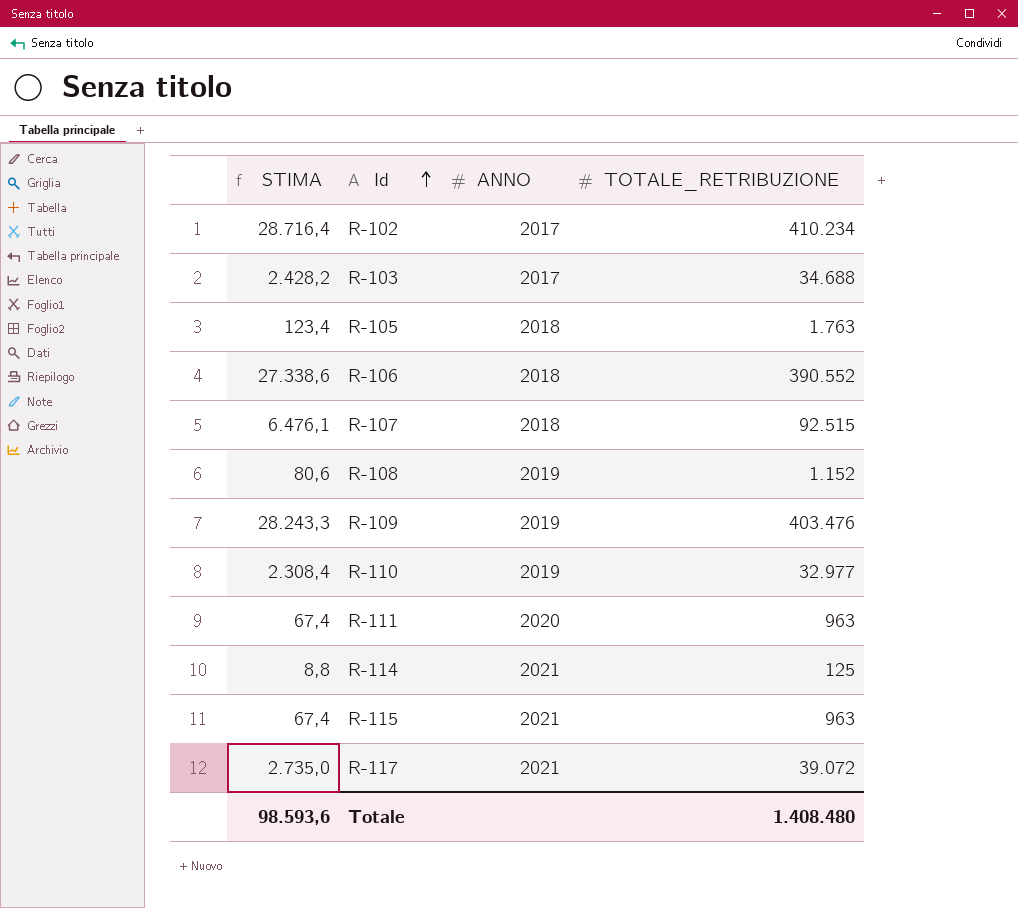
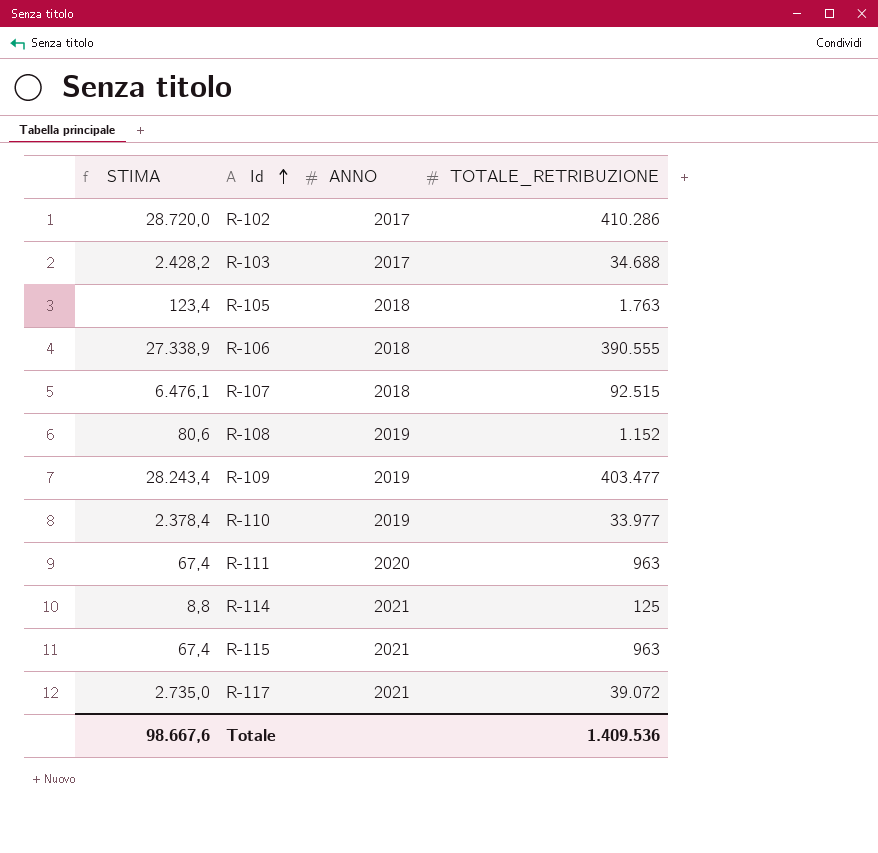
R-102 | STIMA: 28.716,4 -> 28.720,0
R-102 | TOTALE_RETRIBUZIONE: 410.234 -> 410.286
R-106 | STIMA: 27.338,6 -> 27.338,9
R-106 | TOTALE_RETRIBUZIONE: 390.552 -> 390.555
R-109 | STIMA: 28.243,3 -> 28.243,4
R-109 | TOTALE_RETRIBUZIONE: 403.476 -> 403.477
R-110 | STIMA: 2.308,4 -> 2.378,4
R-110 | TOTALE_RETRIBUZIONE: 32.977 -> 33.977
Totale | STIMA: 98.593,6 -> 98.667,6
Totale | TOTALE_RETRIBUZIONE: 1.408.480 -> 1.409.536

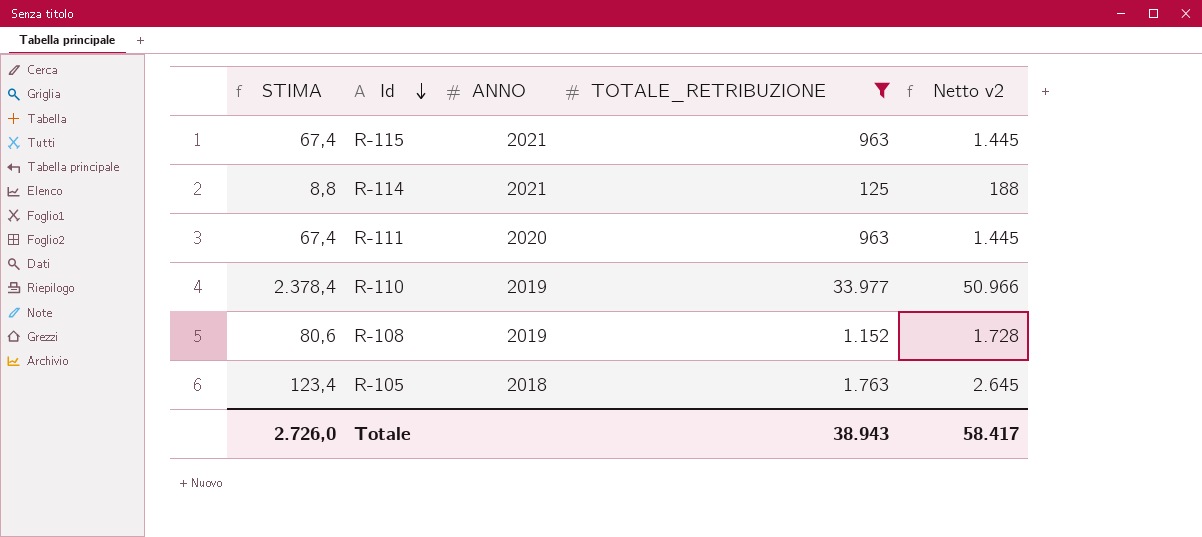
filter: none -> TOTALE_RETRIBUZIONE <= 33.977
row order: Id ascending -> Id descending
column Netto v2 | formula: none -> [TOTALE_RETRIBUZIONE] * 1,5
Totale | STIMA: 98.667,6 -> 2.726,0
Totale | TOTALE_RETRIBUZIONE: 1.409.536 -> 38.943

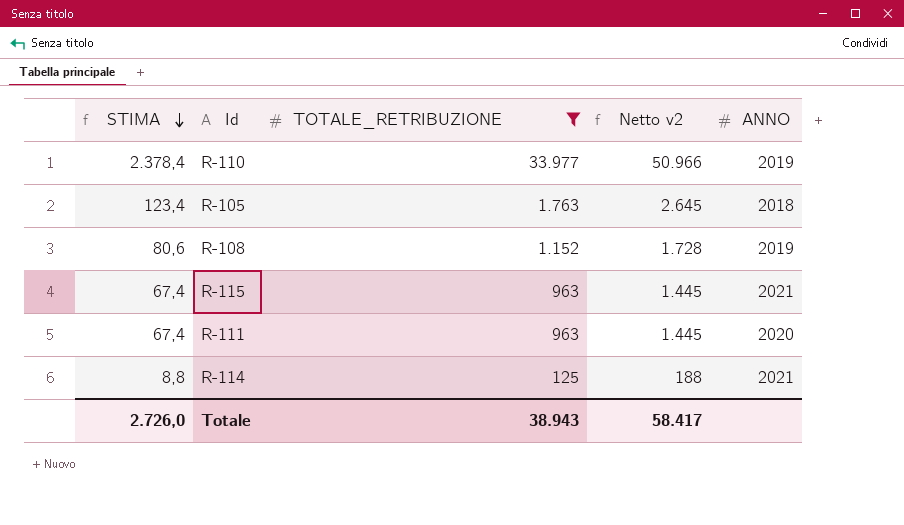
row order: Id descending -> STIMA descending
column ANNO | position: 3 -> 5

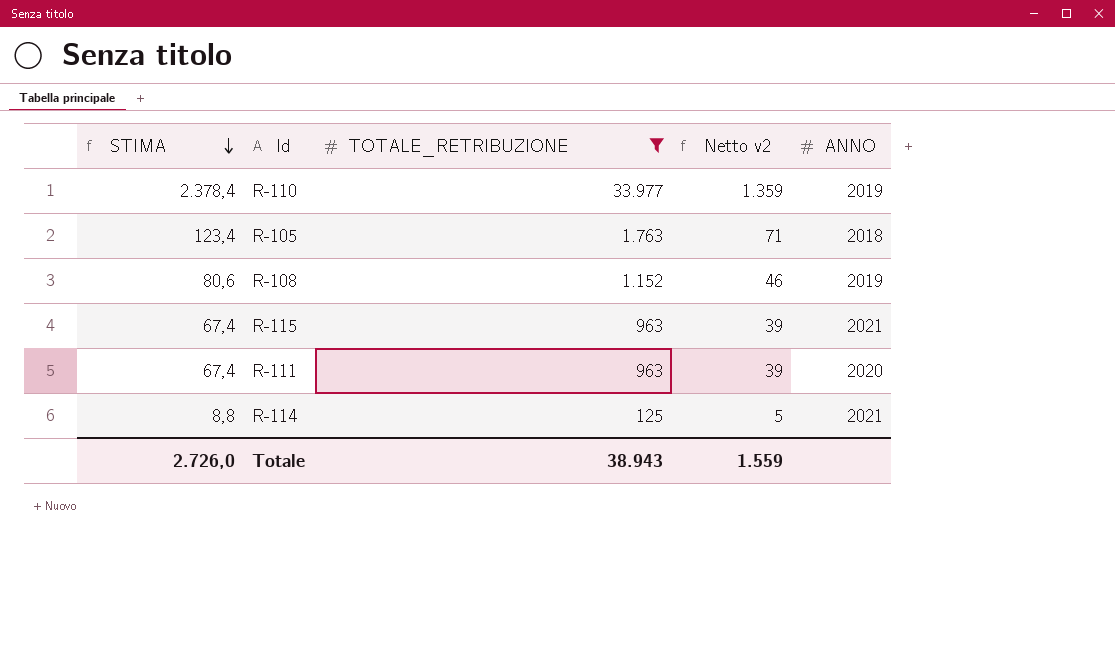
column Netto v2 | formula: [TOTALE_RETRIBUZIONE] * 1,5 -> [TOTALE_RETRIBUZIONE] * 0,04
Totale | Netto v2: 58.417 -> 1.559

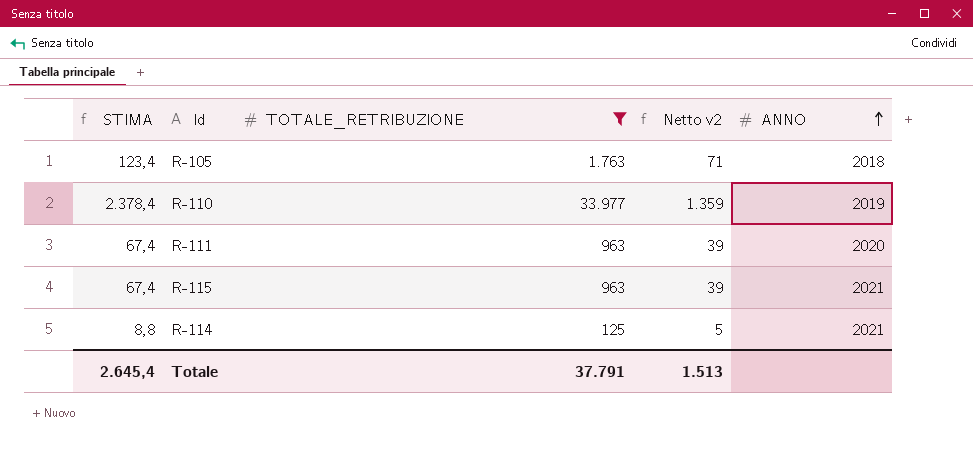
row order: STIMA descending -> ANNO ascending
row R-108: 80,6 | 1.152 | 46 | 2019 -> none
Totale | STIMA: 2.726,0 -> 2.645,4
Totale | TOTALE_RETRIBUZIONE: 38.943 -> 37.791
Totale | Netto v2: 1.559 -> 1.513

